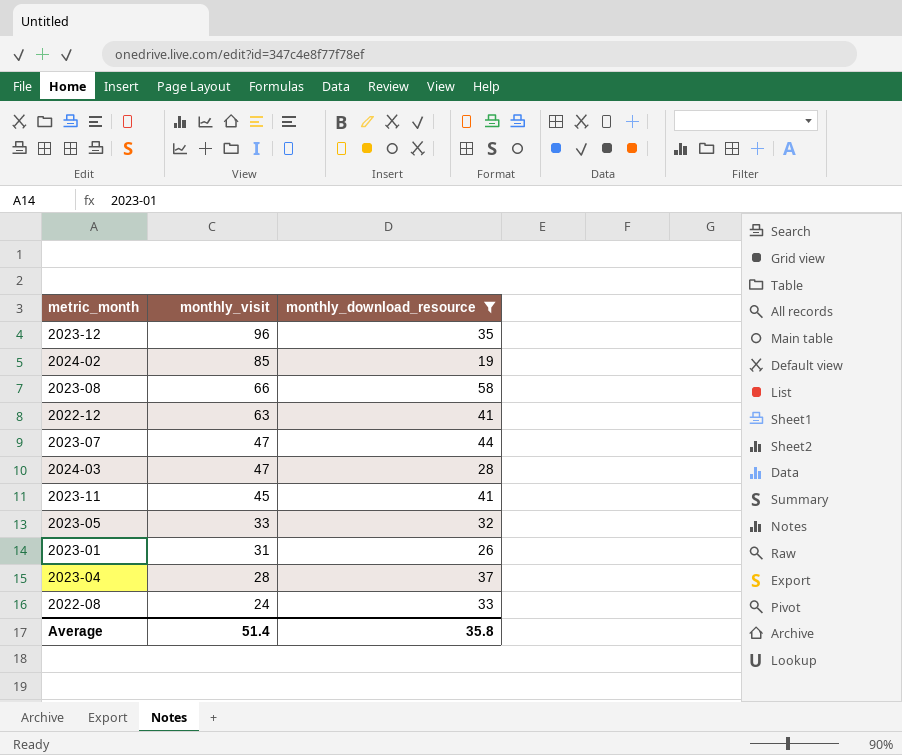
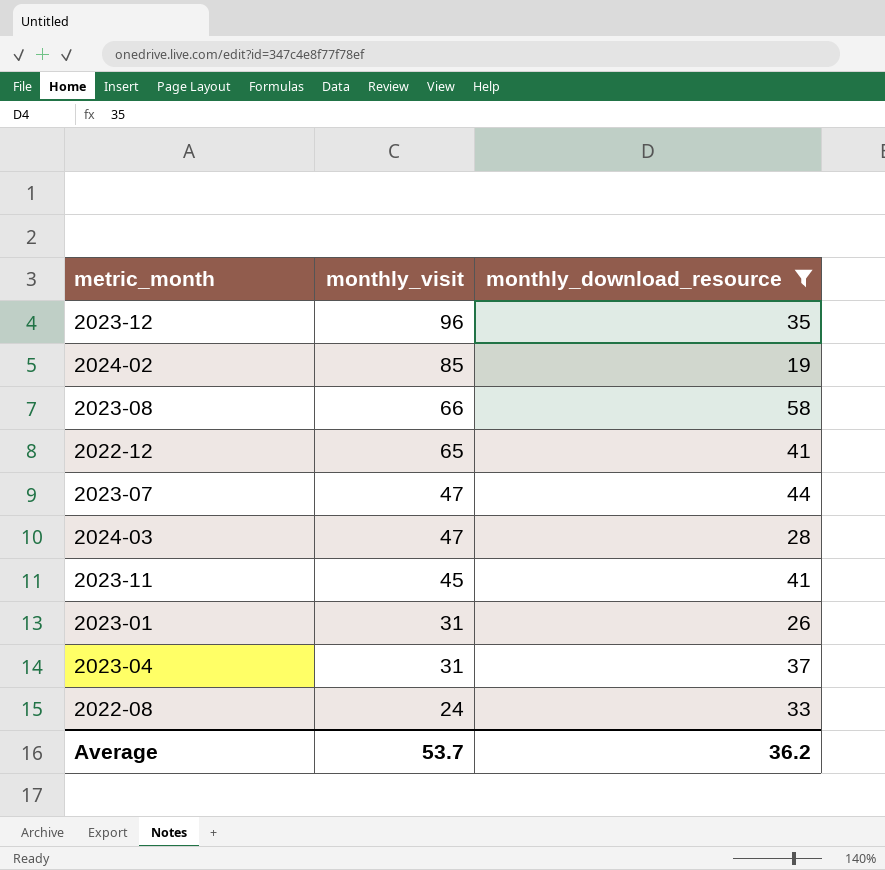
row 2023-05: 33 | 32 -> none
2022-12 | monthly_visit: 63 -> 65
2023-04 | monthly_visit: 28 -> 31
Average | monthly_visit: 51.4 -> 53.7
Average | monthly_download_resource: 35.8 -> 36.2

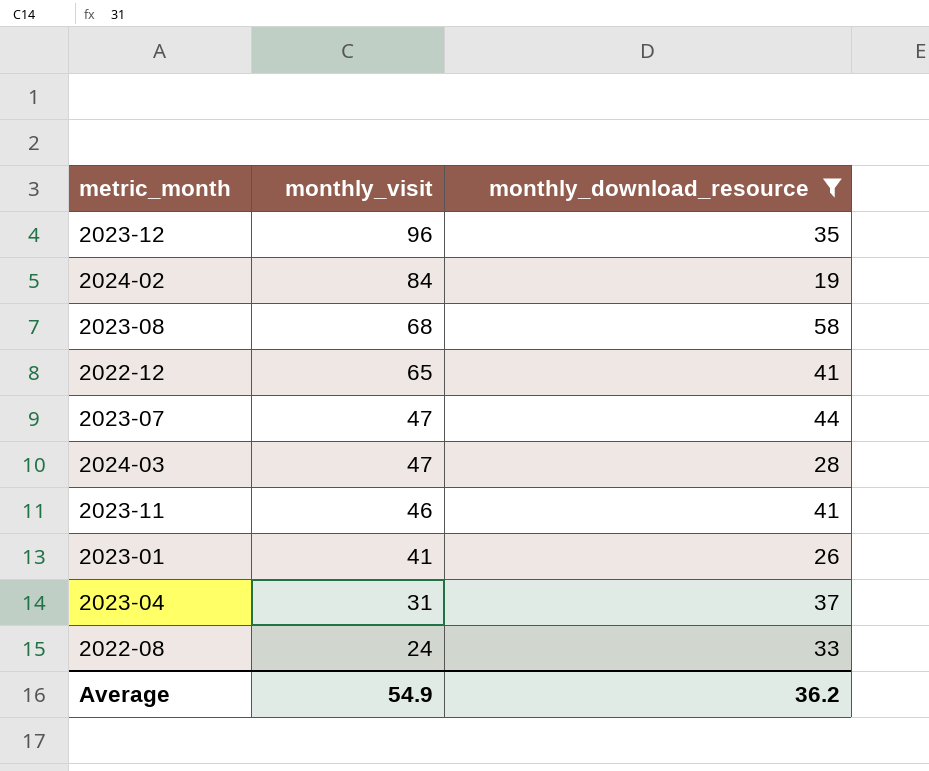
2024-02 | monthly_visit: 85 -> 84
2023-08 | monthly_visit: 66 -> 68
2023-11 | monthly_visit: 45 -> 46
2023-01 | monthly_visit: 31 -> 41
Average | monthly_visit: 53.7 -> 54.9

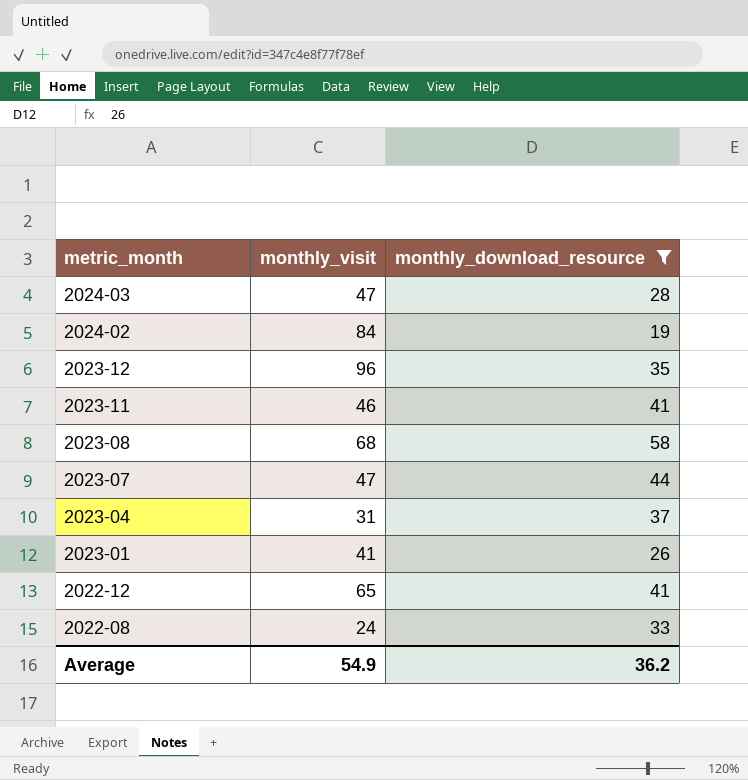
row order: monthly_visit descending -> metric_month descending

